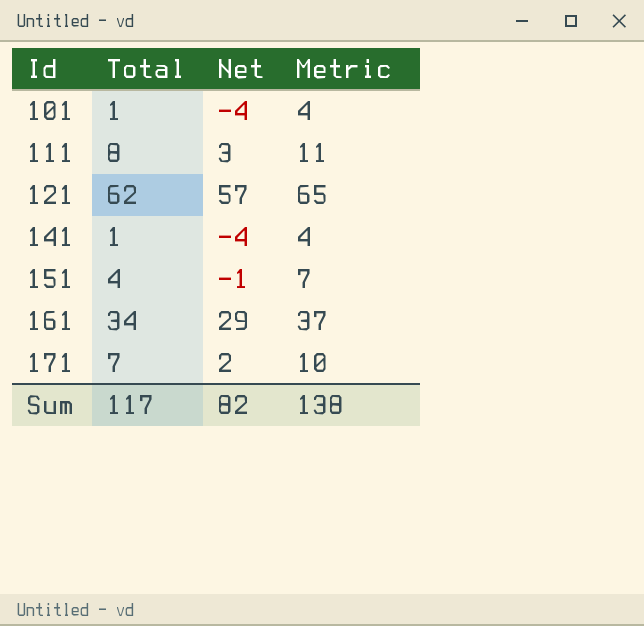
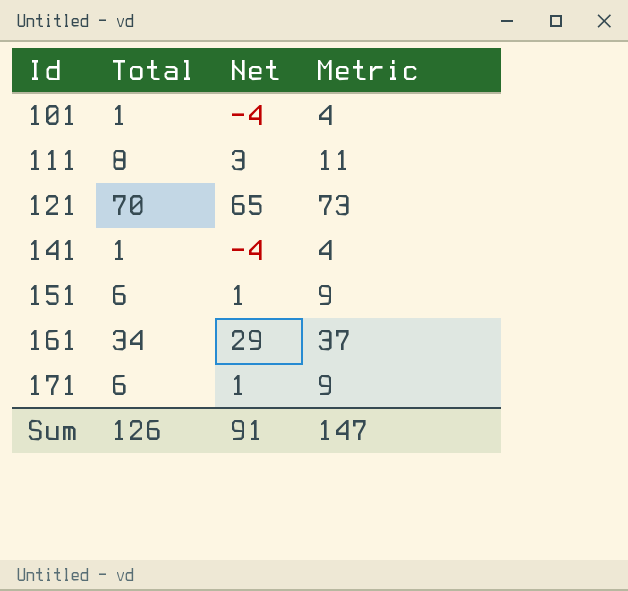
121 | Total: 62 -> 70
121 | Net: 57 -> 65
121 | Metric: 65 -> 73
151 | Total: 4 -> 6
151 | Net: -1 -> 1
151 | Metric: 7 -> 9
171 | Total: 7 -> 6
171 | Net: 2 -> 1
171 | Metric: 10 -> 9
Sum | Total: 117 -> 126
Sum | Net: 82 -> 91
Sum | Metric: 138 -> 147

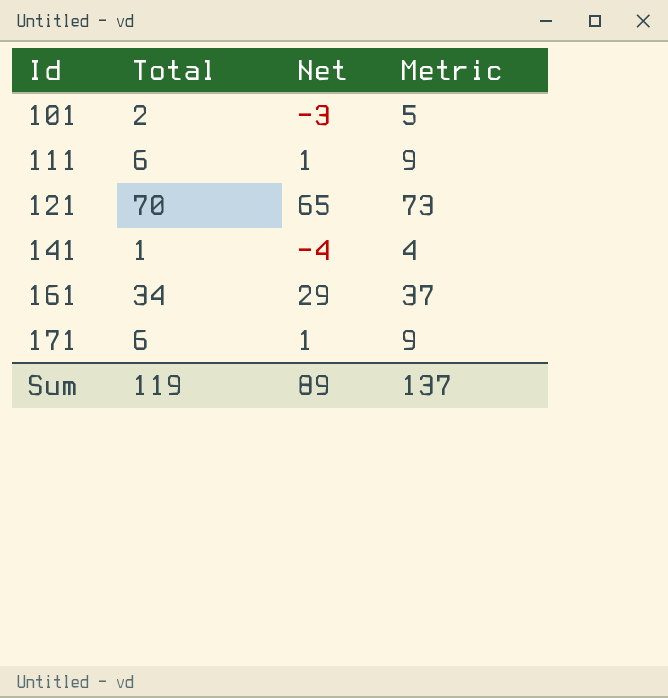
row 151: 6 | 1 | 9 -> none
101 | Total: 1 -> 2
101 | Net: -4 -> -3
101 | Metric: 4 -> 5
111 | Total: 8 -> 6
111 | Net: 3 -> 1
111 | Metric: 11 -> 9
Sum | Total: 126 -> 119
Sum | Net: 91 -> 89
Sum | Metric: 147 -> 137

